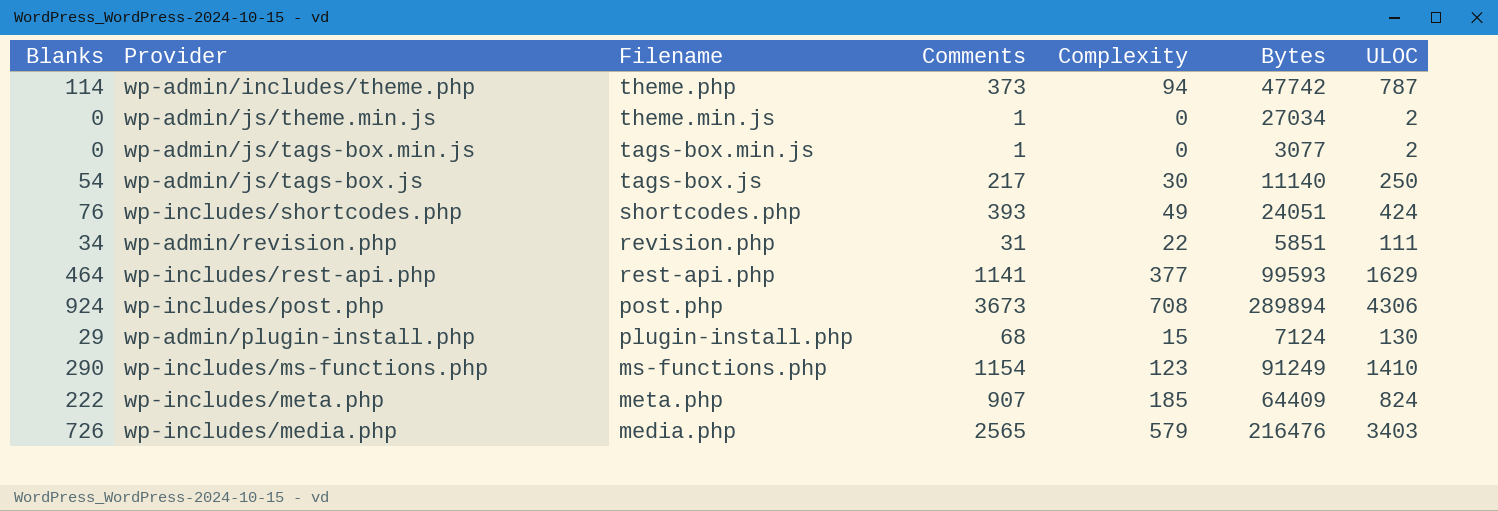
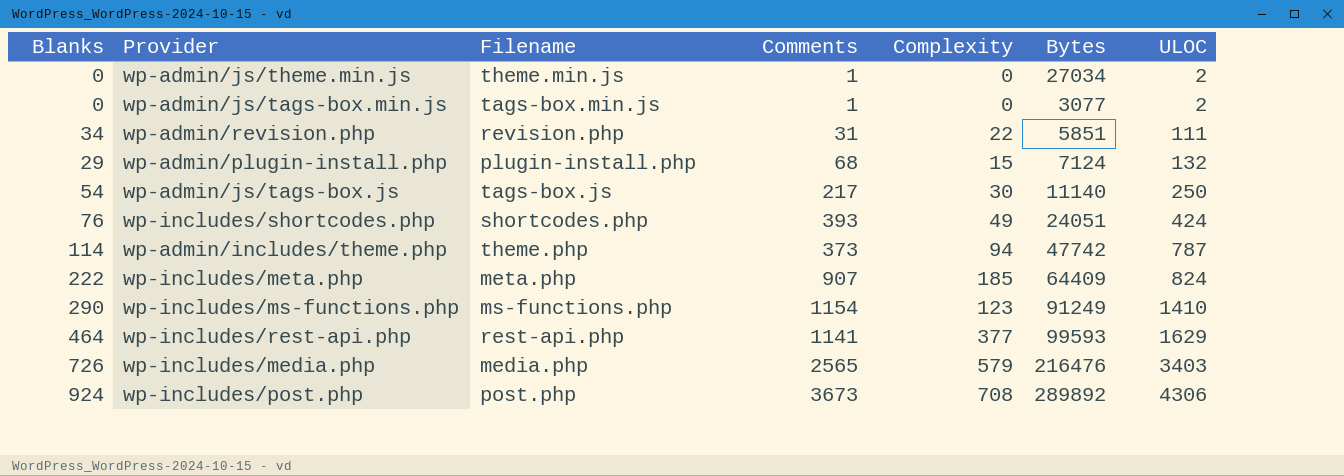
row order: Filename descending -> ULOC ascending
wp-admin/plugin-install.php | ULOC: 130 -> 132
wp-includes/post.php | Bytes: 289894 -> 289892

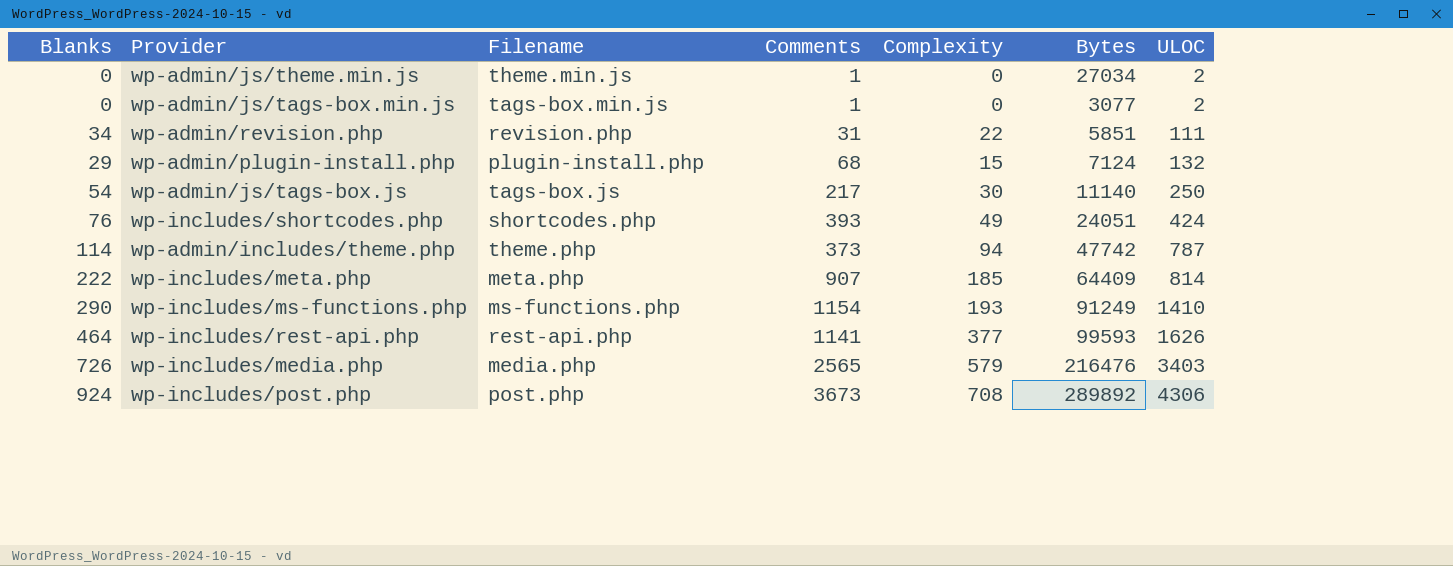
wp-includes/meta.php | ULOC: 824 -> 814
wp-includes/ms-functions.php | Complexity: 123 -> 193
wp-includes/rest-api.php | ULOC: 1629 -> 1626

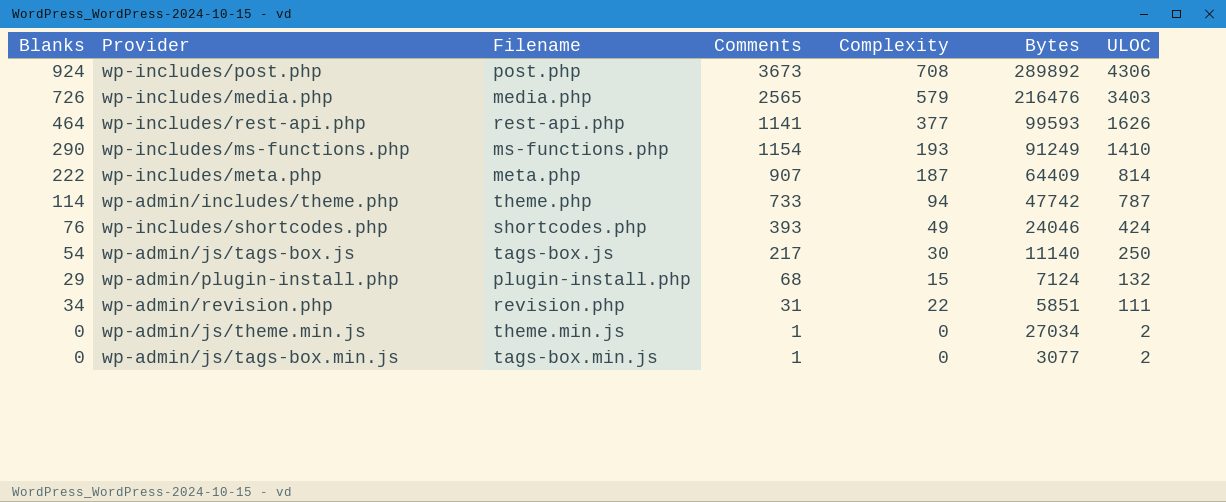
row order: ULOC ascending -> ULOC descending
wp-includes/meta.php | Complexity: 185 -> 187
wp-admin/includes/theme.php | Comments: 373 -> 733
wp-includes/shortcodes.php | Bytes: 24051 -> 24046

